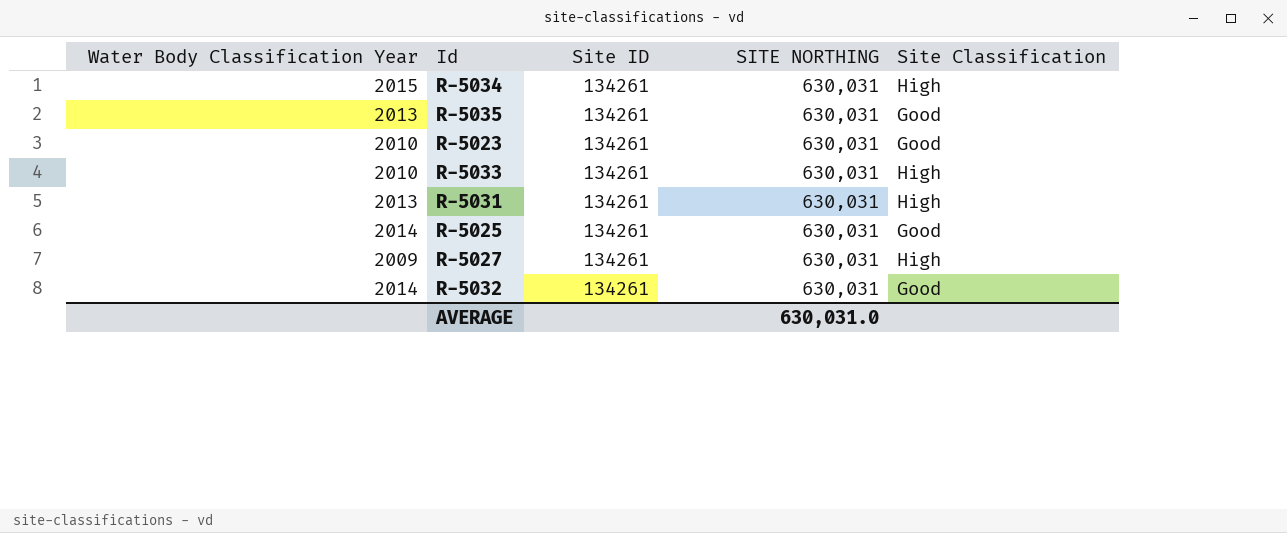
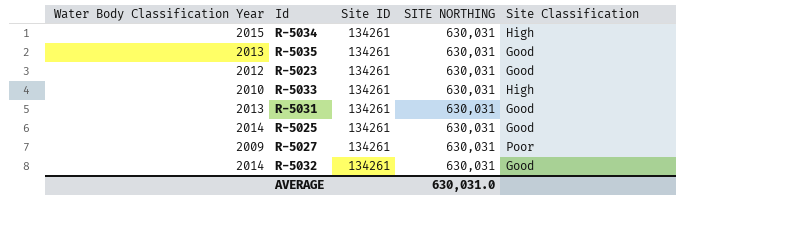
R-5023 | Water Body Classification Year: 2010 -> 2012
R-5031 | Site Classification: High -> Good
R-5027 | Site Classification: High -> Poor

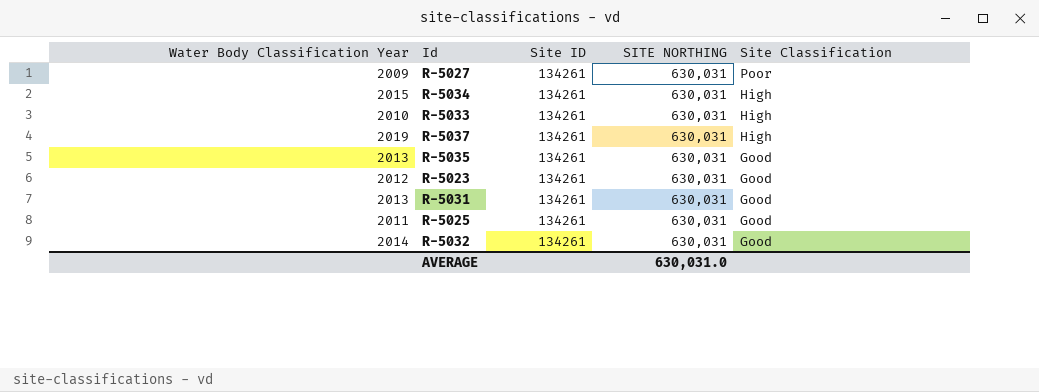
row order: none -> Site Classification descending
row R-5037: none -> 2019 | 134261 | 630,031 | High
R-5025 | Water Body Classification Year: 2014 -> 2011

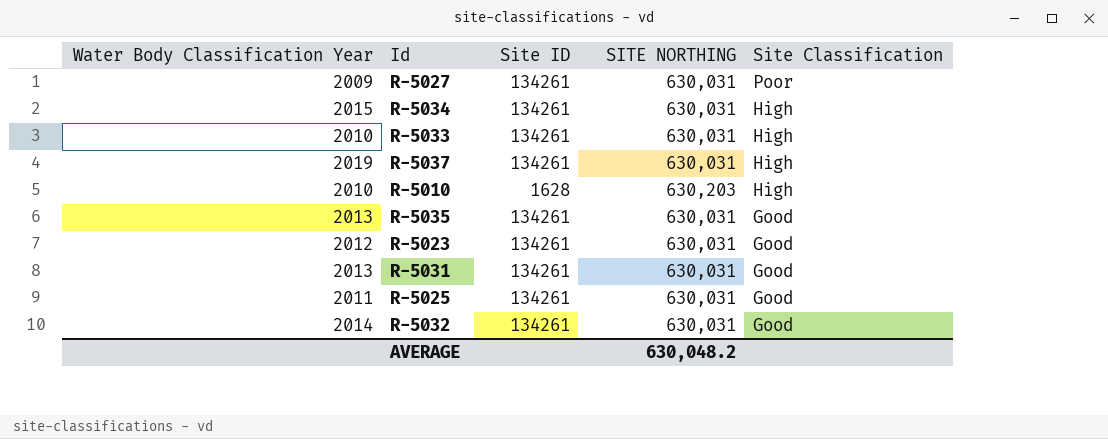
row R-5010: none -> 2010 | 1628 | 630,203 | High
AVERAGE | SITE NORTHING: 630,031.0 -> 630,048.2

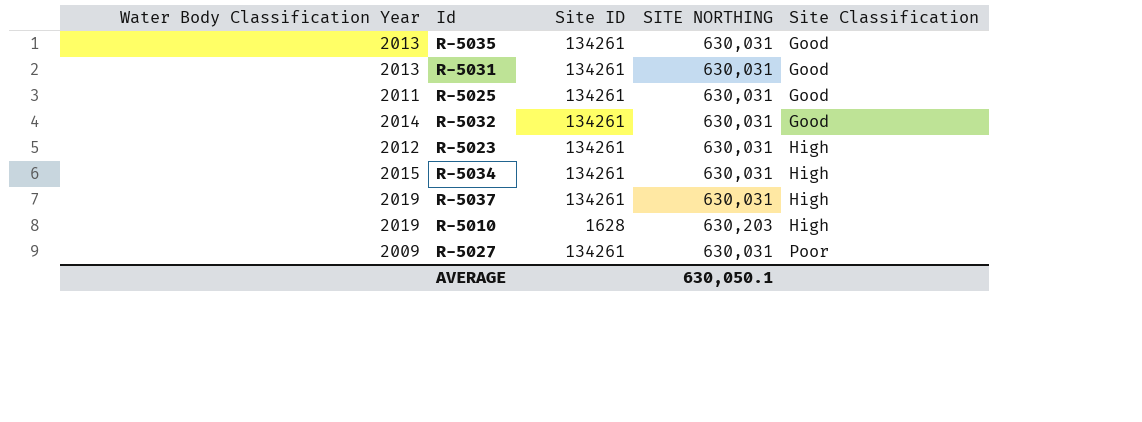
row order: Site Classification descending -> Site Classification ascending
row R-5033: 2010 | 134261 | 630,031 | High -> none
R-5023 | Site Classification: Good -> High
R-5010 | Water Body Classification Year: 2010 -> 2019
AVERAGE | SITE NORTHING: 630,048.2 -> 630,050.1

